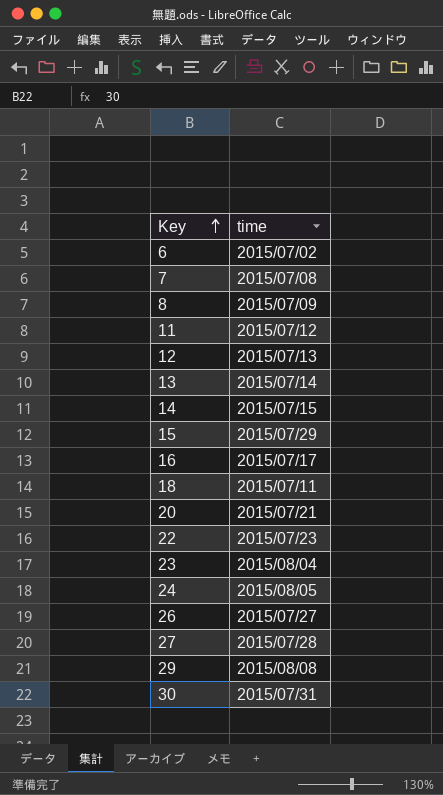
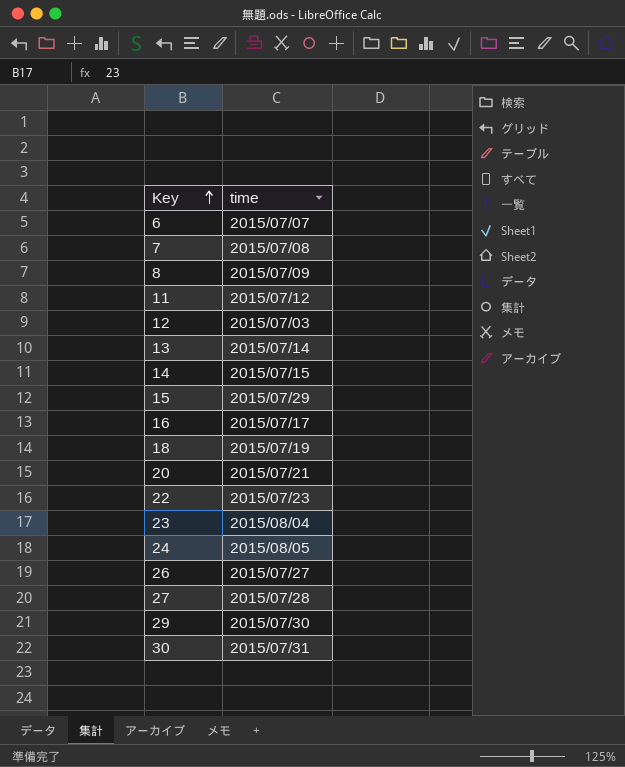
6 | time: 2015/07/02 -> 2015/07/07
12 | time: 2015/07/13 -> 2015/07/03
18 | time: 2015/07/11 -> 2015/07/19
29 | time: 2015/08/08 -> 2015/07/30

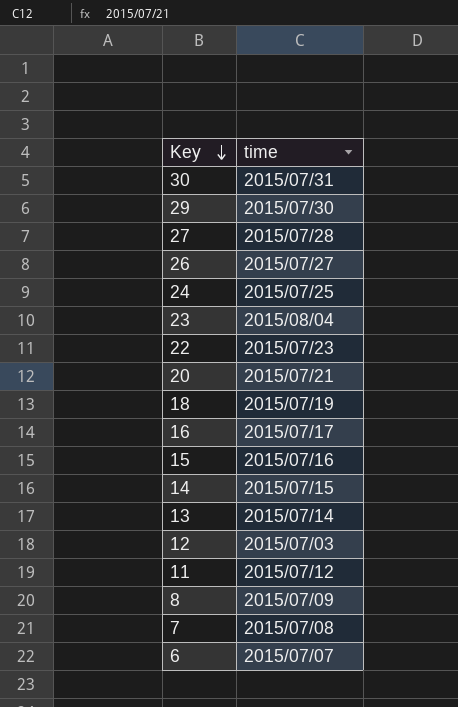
row order: Key ascending -> Key descending
24 | time: 2015/08/05 -> 2015/07/25
15 | time: 2015/07/29 -> 2015/07/16

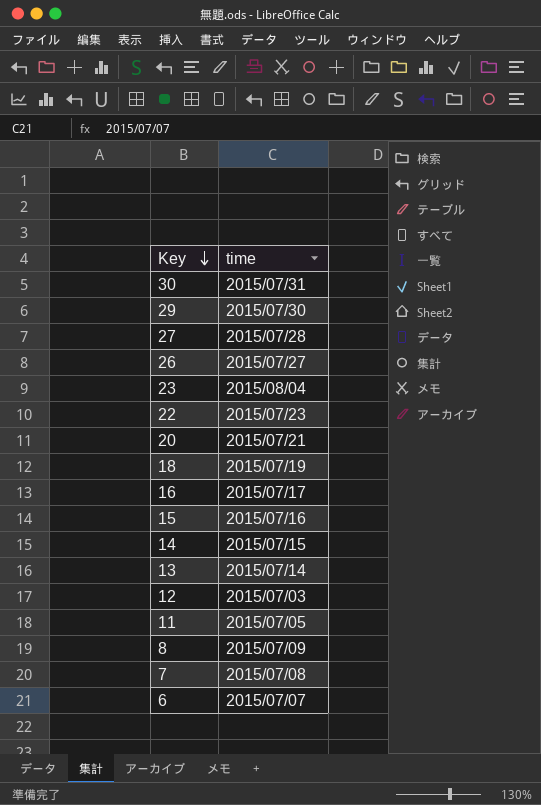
row 24: 2015/07/25 -> none
11 | time: 2015/07/12 -> 2015/07/05

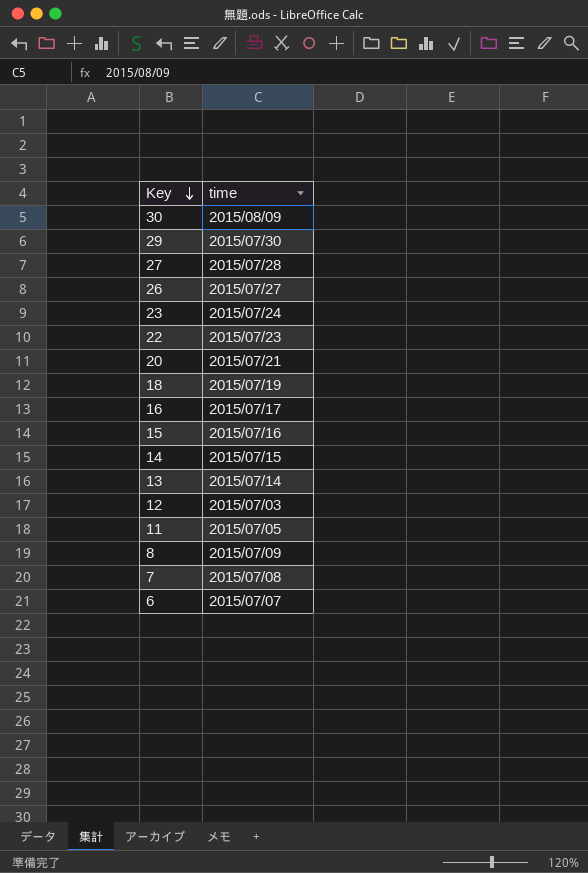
30 | time: 2015/07/31 -> 2015/08/09
23 | time: 2015/08/04 -> 2015/07/24

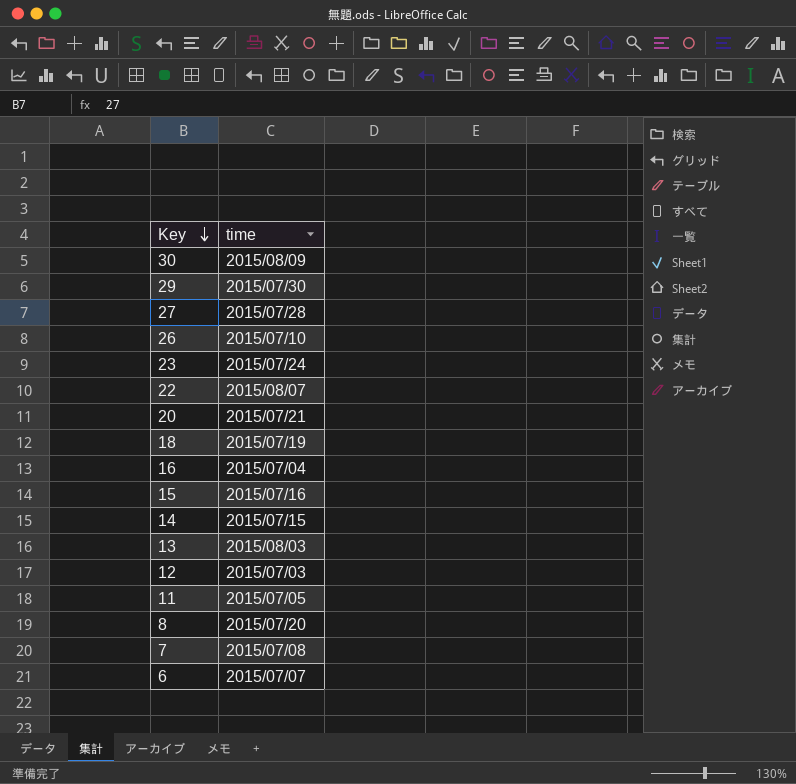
26 | time: 2015/07/27 -> 2015/07/10
22 | time: 2015/07/23 -> 2015/08/07
16 | time: 2015/07/17 -> 2015/07/04
13 | time: 2015/07/14 -> 2015/08/03
8 | time: 2015/07/09 -> 2015/07/20

